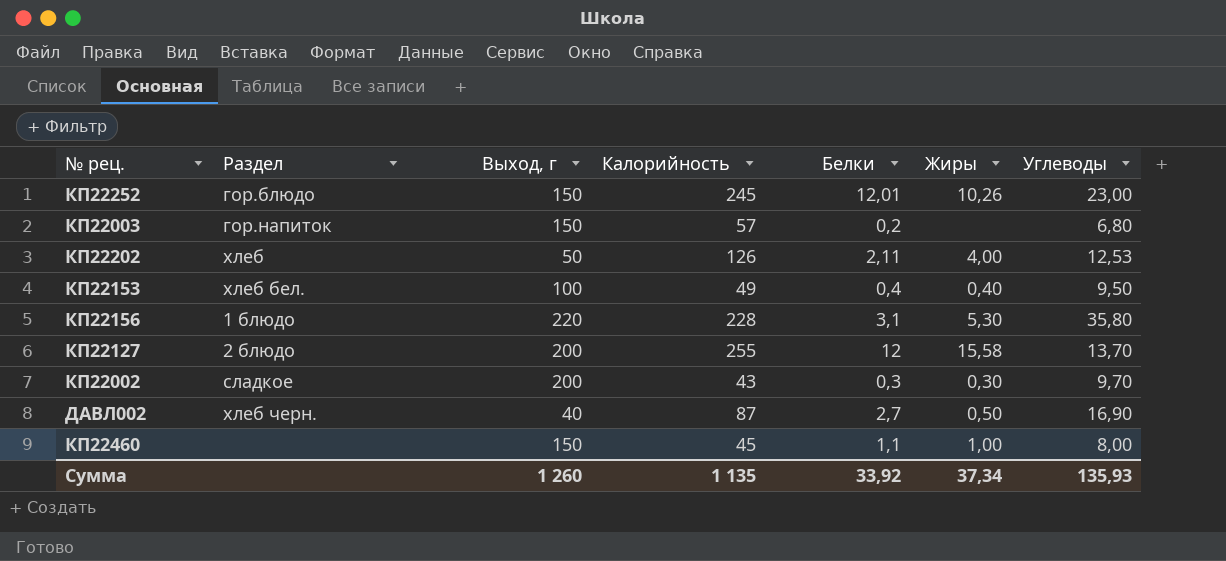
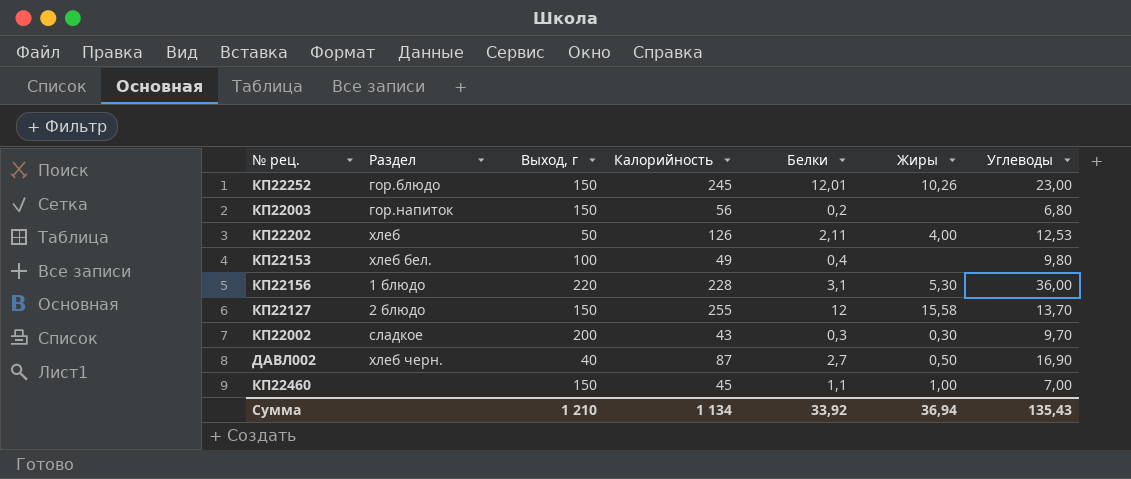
КП22003 | Калорийность: 57 -> 56
КП22153 | Жиры: 0,40 -> none
КП22153 | Углеводы: 9,50 -> 9,80
КП22156 | Углеводы: 35,80 -> 36,00
КП22127 | Выход, г: 200 -> 150
КП22460 | Углеводы: 8,00 -> 7,00
Сумма | Выход, г: 1 260 -> 1 210
Сумма | Калорийность: 1 135 -> 1 134
Сумма | Жиры: 37,34 -> 36,94
Сумма | Углеводы: 135,93 -> 135,43

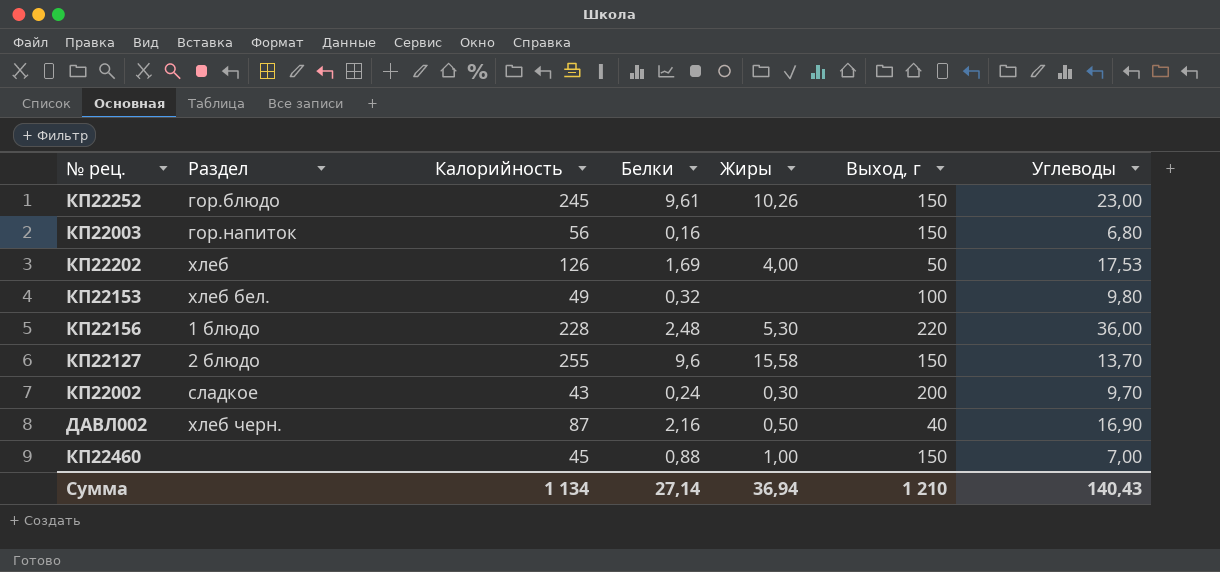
column Выход, г | position: 3 -> 6
КП22252 | Белки: 12,01 -> 9,61
КП22003 | Белки: 0,2 -> 0,16
КП22202 | Белки: 2,11 -> 1,69
КП22202 | Углеводы: 12,53 -> 17,53
КП22153 | Белки: 0,4 -> 0,32
КП22156 | Белки: 3,1 -> 2,48
КП22127 | Белки: 12 -> 9,6
КП22002 | Белки: 0,3 -> 0,24
ДАВЛ002 | Белки: 2,7 -> 2,16
КП22460 | Белки: 1,1 -> 0,88
Сумма | Белки: 33,92 -> 27,14
Сумма | Углеводы: 135,43 -> 140,43

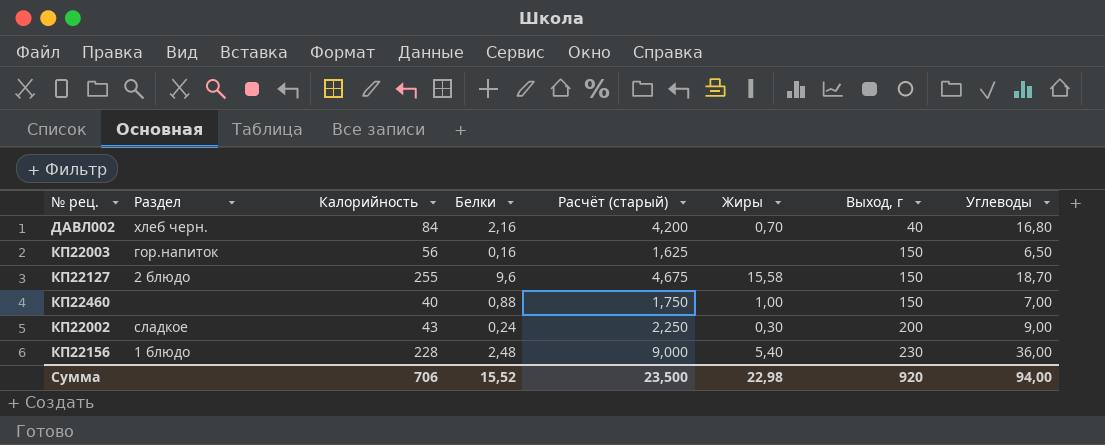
row order: none -> Выход, г ascending
column Расчёт (старый) | formula: none -> [Углеводы] * 0,25
row КП22252: гор.блюдо | 245 | 9,61 | 10,26 | 150 | 23,00 -> none
row КП22202: хлеб | 126 | 1,69 | 4,00 | 50 | 17,53 -> none
row КП22153: хлеб бел. | 49 | 0,32 | none | 100 | 9,80 -> none
ДАВЛ002 | Калорийность: 87 -> 84
ДАВЛ002 | Жиры: 0,50 -> 0,70
ДАВЛ002 | Углеводы: 16,90 -> 16,80
КП22003 | Углеводы: 6,80 -> 6,50
КП22127 | Углеводы: 13,70 -> 18,70
КП22460 | Калорийность: 45 -> 40
КП22002 | Углеводы: 9,70 -> 9,00
КП22156 | Жиры: 5,30 -> 5,40
КП22156 | Выход, г: 220 -> 230
Сумма | Калорийность: 1 134 -> 706
Сумма | Белки: 27,14 -> 15,52
Сумма | Жиры: 36,94 -> 22,98
Сумма | Выход, г: 1 210 -> 920
Сумма | Углеводы: 140,43 -> 94,00

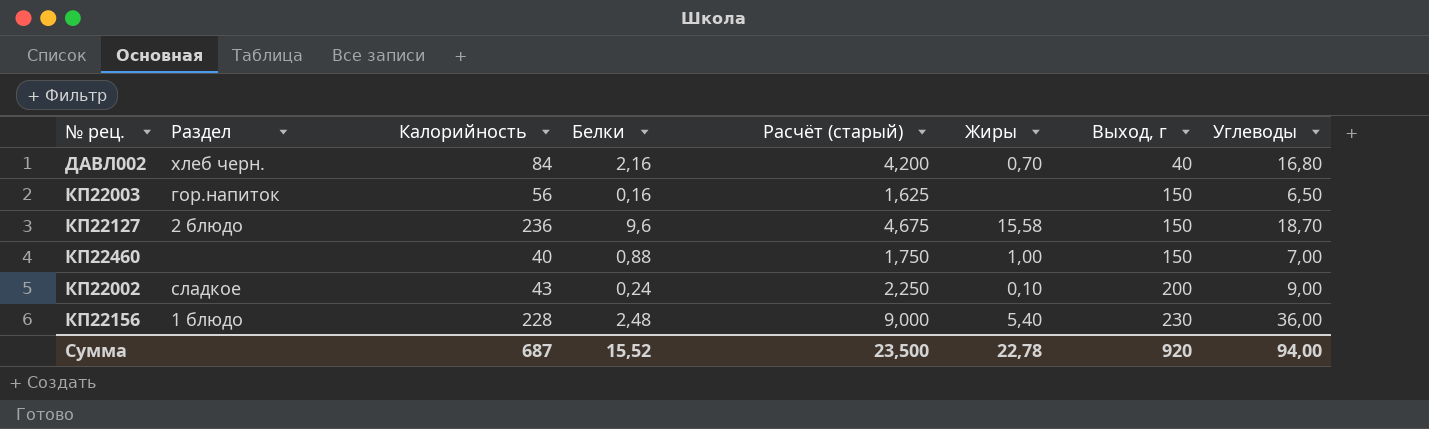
КП22127 | Калорийность: 255 -> 236
КП22002 | Жиры: 0,30 -> 0,10
Сумма | Калорийность: 706 -> 687
Сумма | Жиры: 22,98 -> 22,78

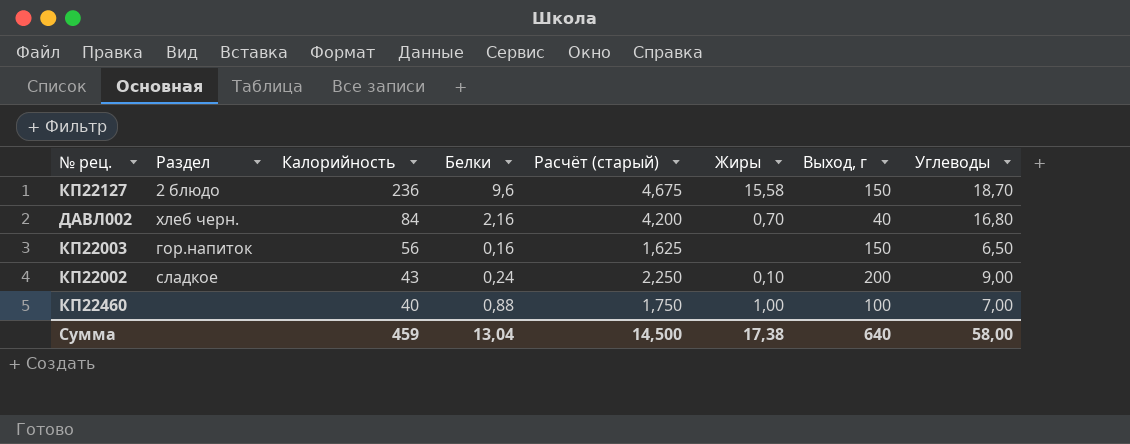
row order: Выход, г ascending -> Калорийность descending
row КП22156: 1 блюдо | 228 | 2,48 | 9,000 | 5,40 | 230 | 36,00 -> none
КП22460 | Выход, г: 150 -> 100
Сумма | Калорийность: 687 -> 459
Сумма | Белки: 15,52 -> 13,04
Сумма | Расчёт (старый): 23,500 -> 14,500
Сумма | Жиры: 22,78 -> 17,38
Сумма | Выход, г: 920 -> 640
Сумма | Углеводы: 94,00 -> 58,00

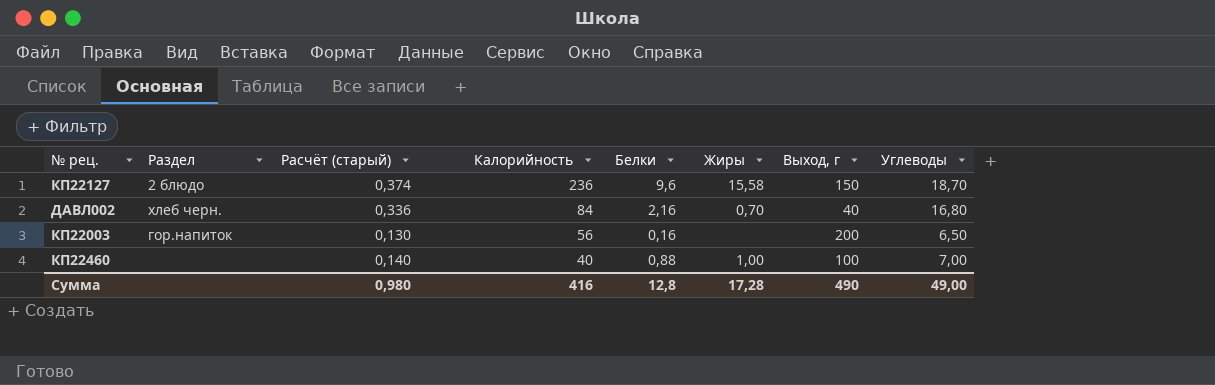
column Расчёт (старый) | formula: [Углеводы] * 0,25 -> [Углеводы] * 0,02
column Расчёт (старый) | position: 5 -> 3
row КП22002: сладкое | 43 | 0,24 | 2,250 | 0,10 | 200 | 9,00 -> none
КП22003 | Выход, г: 150 -> 200
Сумма | Расчёт (старый): 14,500 -> 0,980
Сумма | Калорийность: 459 -> 416
Сумма | Белки: 13,04 -> 12,8
Сумма | Жиры: 17,38 -> 17,28
Сумма | Выход, г: 640 -> 490
Сумма | Углеводы: 58,00 -> 49,00

